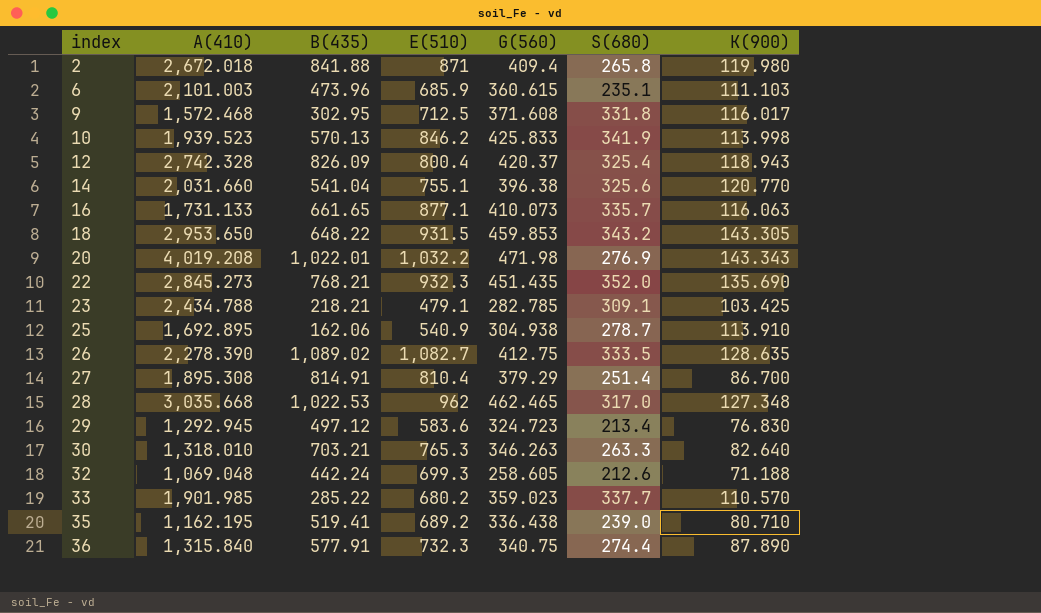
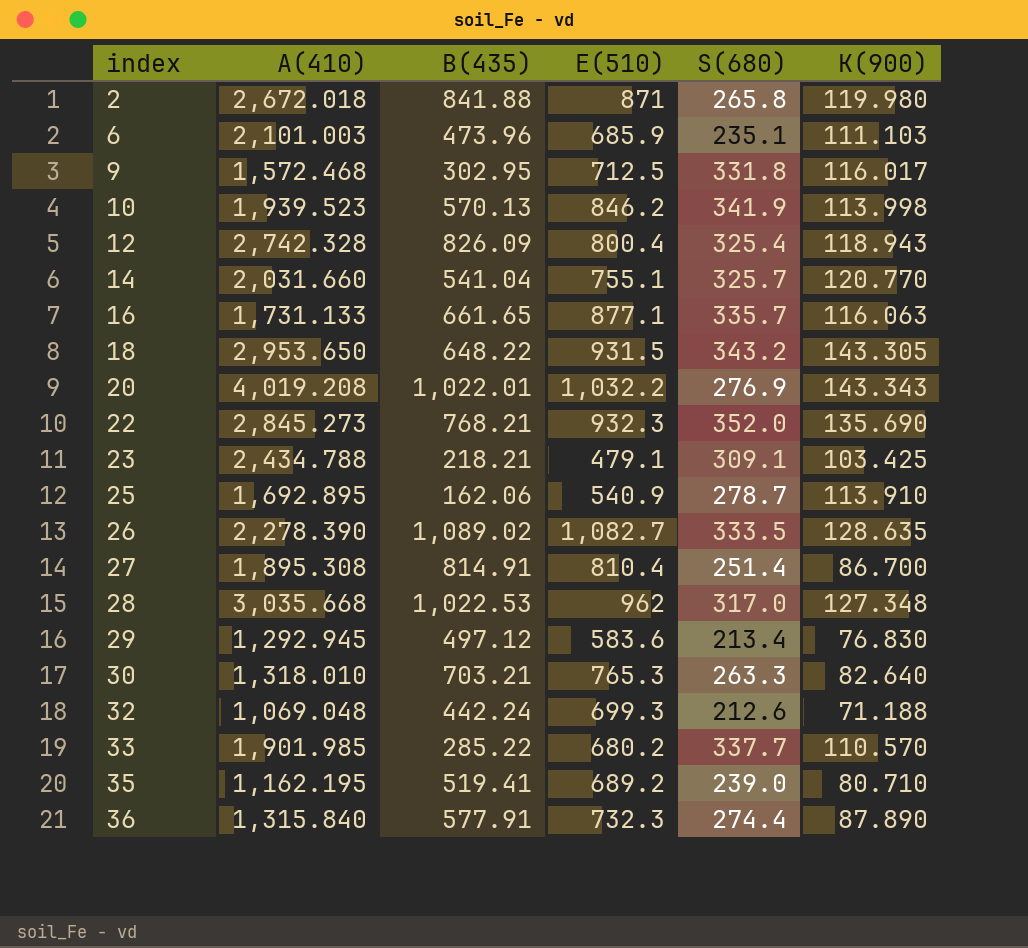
column G(560) | position: 5 -> none
14 | S(680): 325.6 -> 325.7

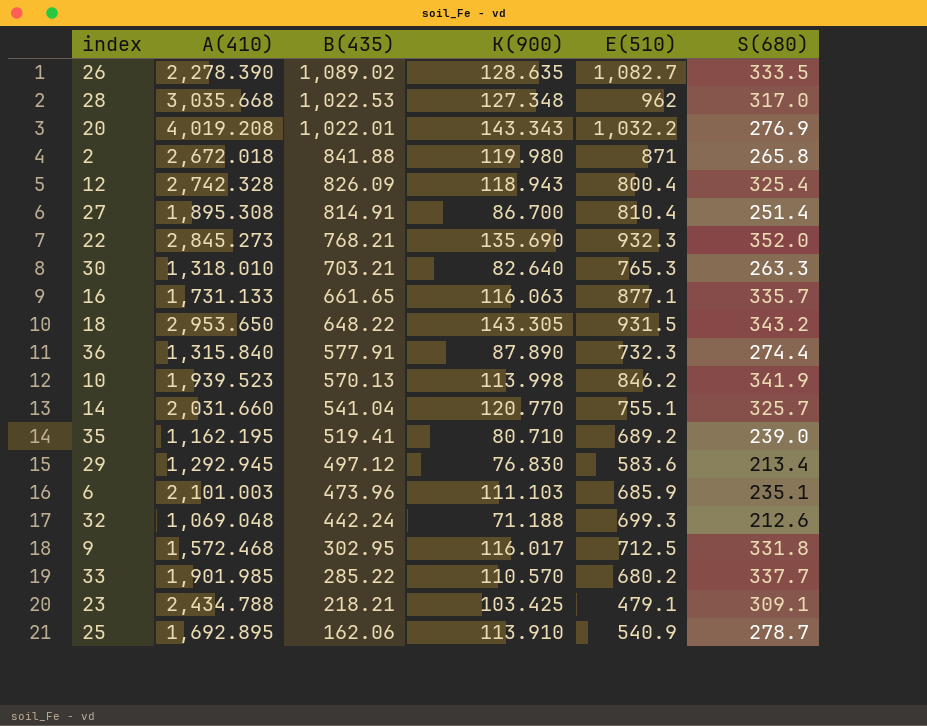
row order: index ascending -> B(435) descending
column K(900) | position: 6 -> 4

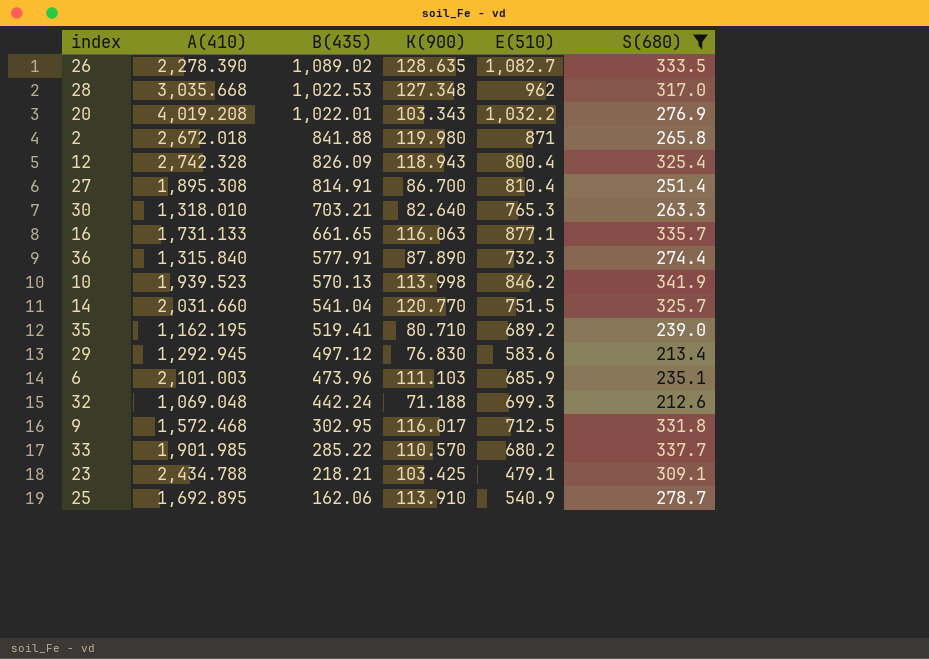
filter: none -> S(680) <= 341.9
20 | K(900): 143.343 -> 103.343
14 | E(510): 755.1 -> 751.5

